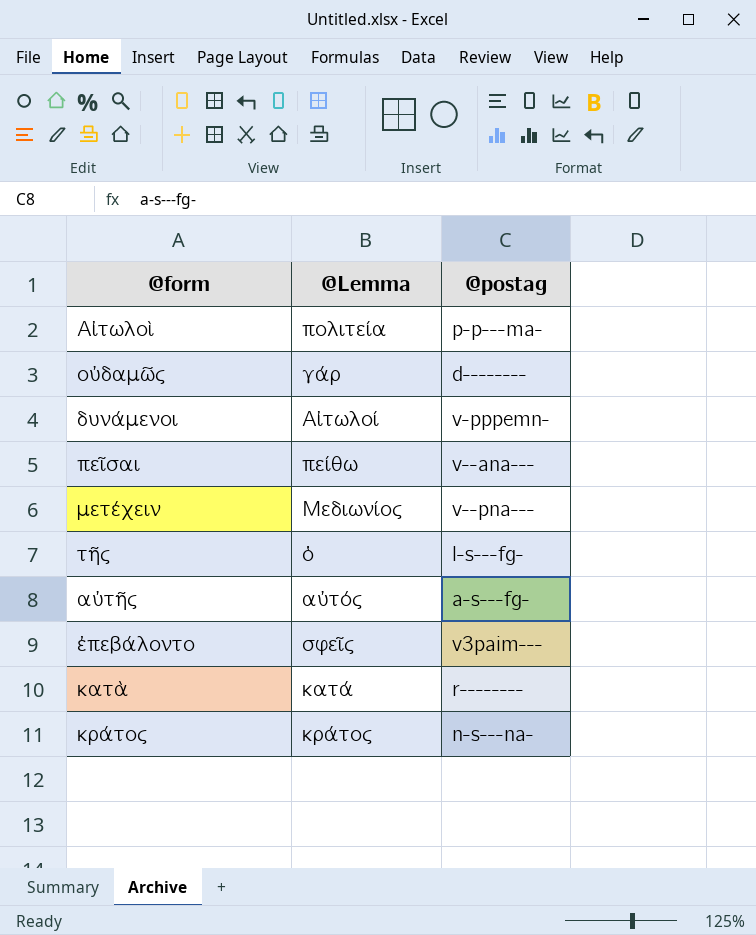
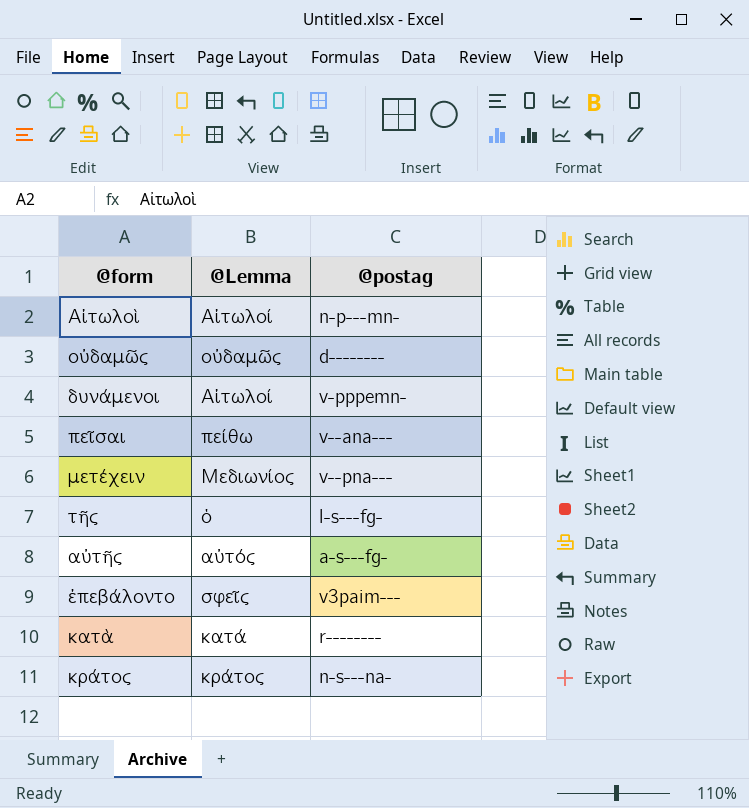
Αἰτωλοὶ | @Lemma: πολιτεία -> Αἰτωλοί
Αἰτωλοὶ | @postag: p-p---ma- -> n-p---mn-
οὐδαμῶς | @Lemma: γάρ -> οὐδαμῶς

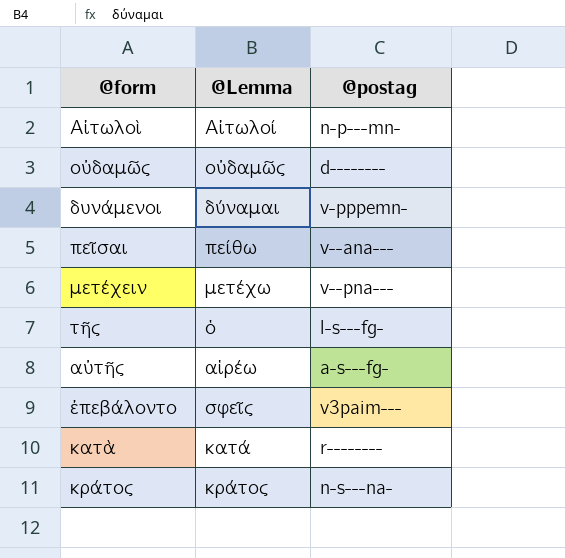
δυνάμενοι | @Lemma: Αἰτωλοί -> δύναμαι
μετέχειν | @Lemma: Μεδιωνίος -> μετέχω
αὐτῆς | @Lemma: αὐτός -> αἱρέω

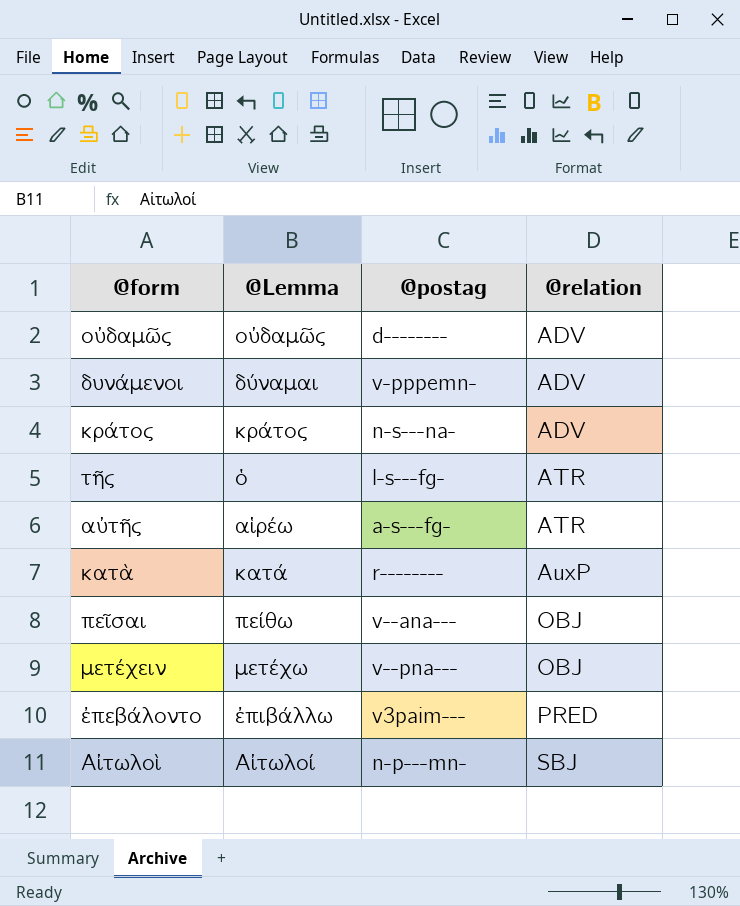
row order: none -> @relation ascending
column @relation | position: none -> 4
ἐπεβάλοντο | @Lemma: σφεῖς -> ἐπιβάλλω

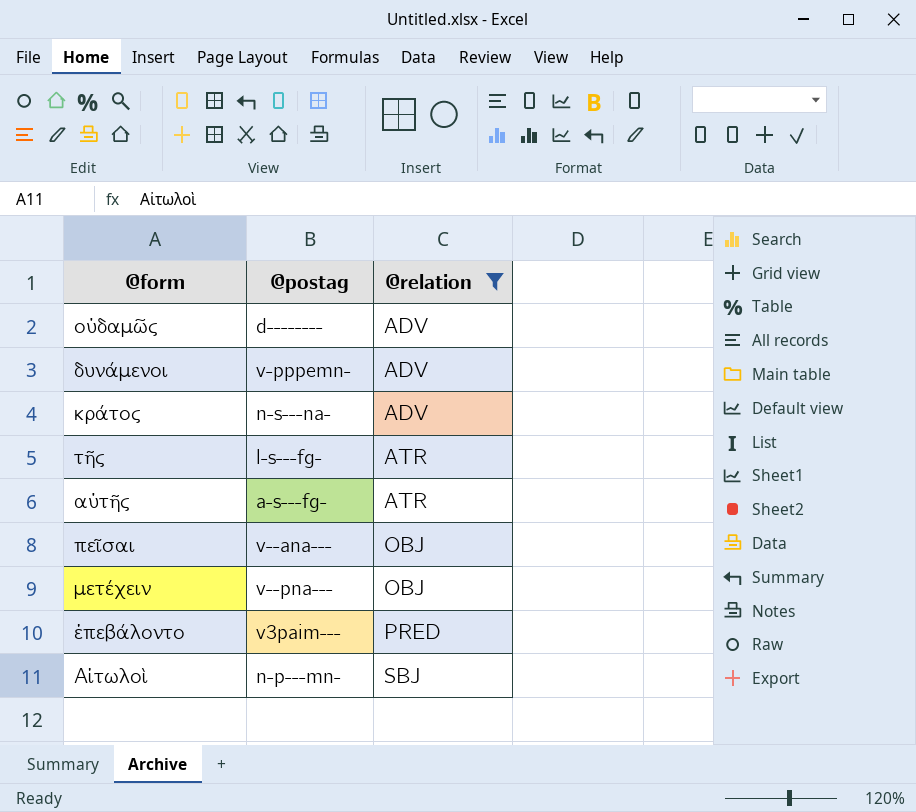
filter: none -> @relation != AuxP
column @Lemma | position: 2 -> none

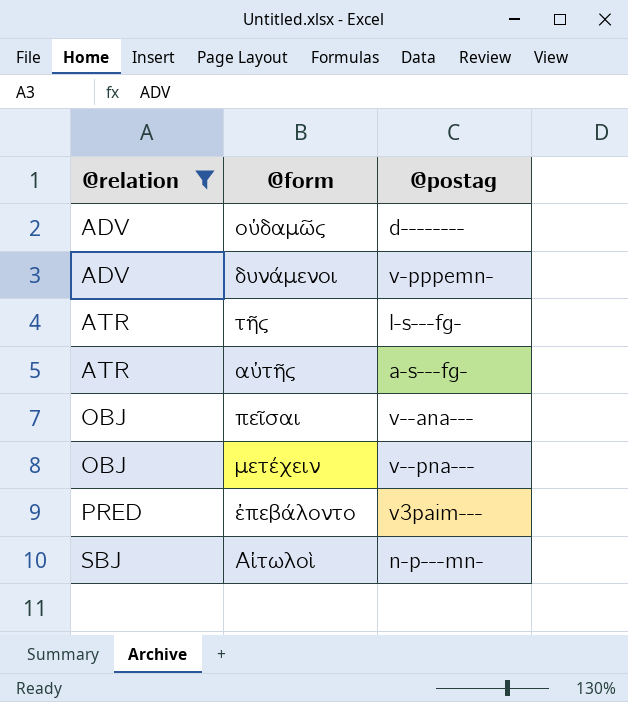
column @relation | position: 3 -> 1
row κράτος: n-s---na- | ADV -> none

